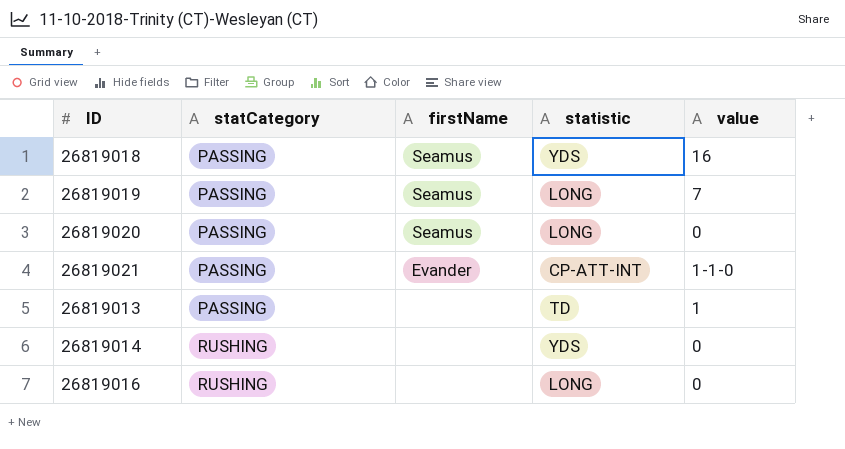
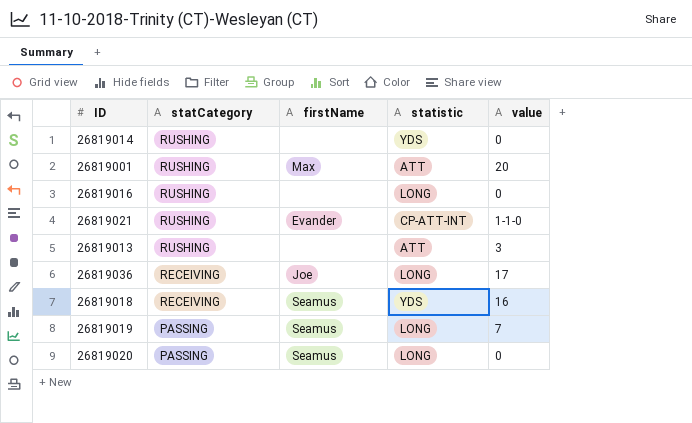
row order: statCategory ascending -> statCategory descending
row 26819001: none -> RUSHING | Max | ATT | 20
26819021 | statCategory: PASSING -> RUSHING
26819013 | statCategory: PASSING -> RUSHING
26819013 | statistic: TD -> ATT
26819013 | value: 1 -> 3
row 26819036: none -> RECEIVING | Joe | LONG | 17
26819018 | statCategory: PASSING -> RECEIVING

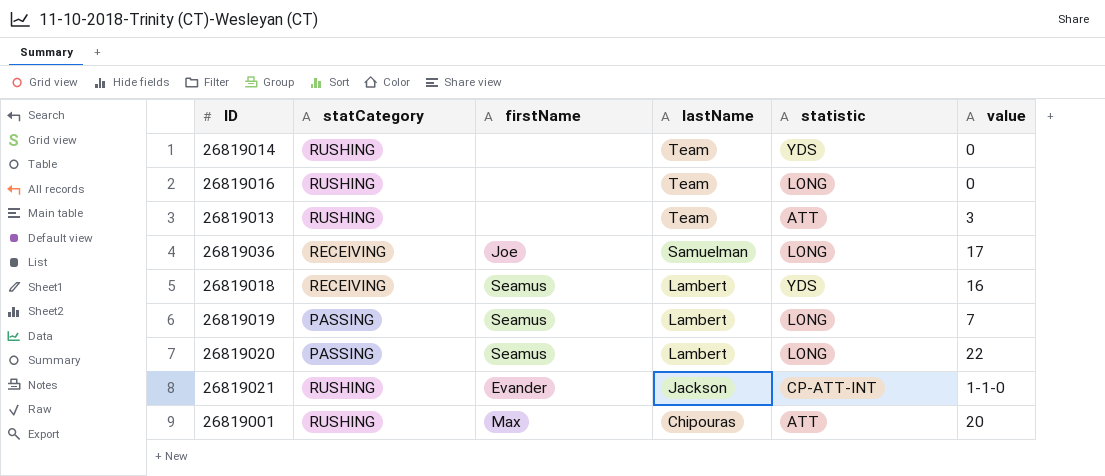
row order: statCategory descending -> lastName descending
column lastName | position: none -> 4
26819020 | value: 0 -> 22

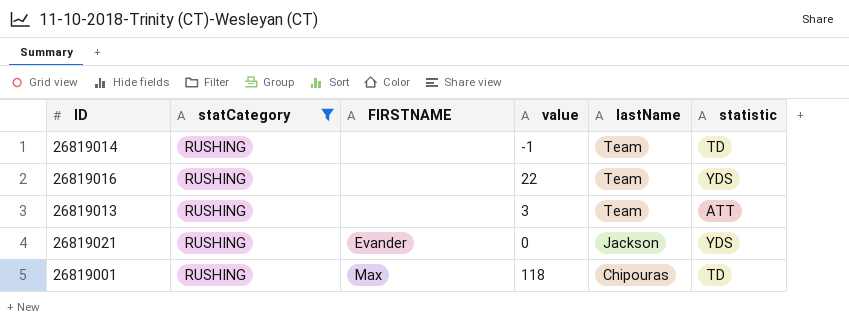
filter: none -> statCategory = RUSHING
column name: firstName -> FIRSTNAME
column value | position: 6 -> 4
26819014 | value: 0 -> -1
26819014 | statistic: YDS -> TD
26819016 | value: 0 -> 22
26819016 | statistic: LONG -> YDS
26819021 | value: 1-1-0 -> 0
26819021 | statistic: CP-ATT-INT -> YDS
26819001 | value: 20 -> 118
26819001 | statistic: ATT -> TD

